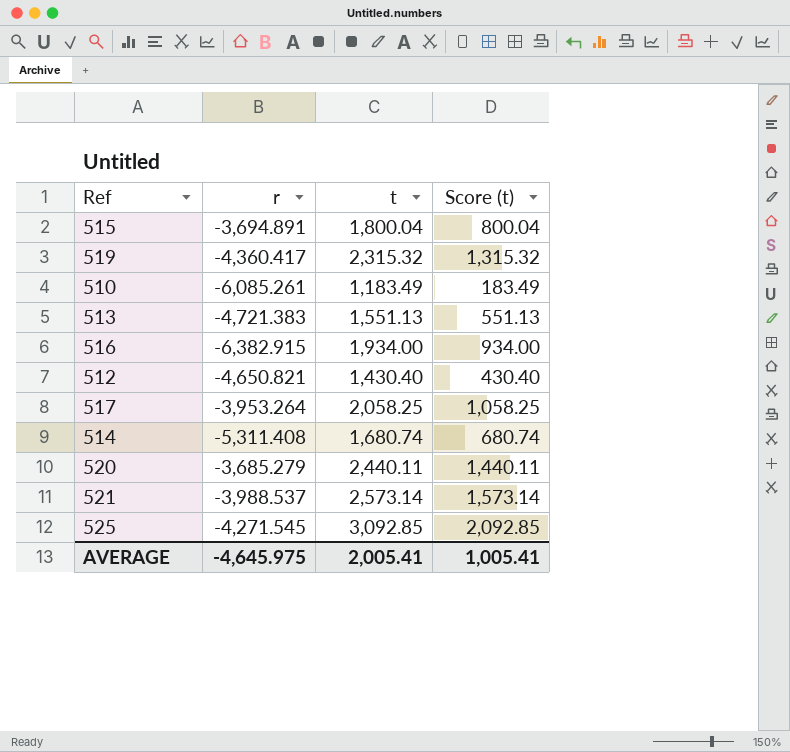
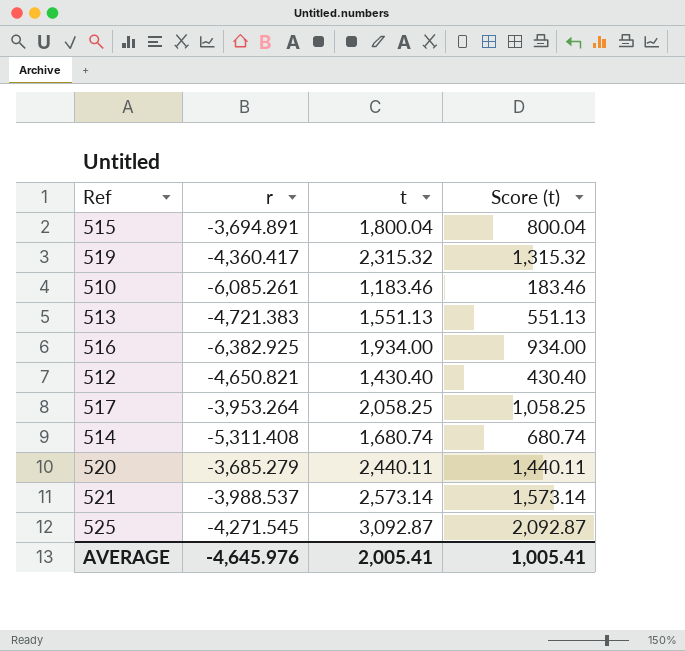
510 | t: 1,183.49 -> 1,183.46
510 | Score (t): 183.49 -> 183.46
516 | r: -6,382.915 -> -6,382.925
525 | t: 3,092.85 -> 3,092.87
525 | Score (t): 2,092.85 -> 2,092.87
AVERAGE | r: -4,645.975 -> -4,645.976

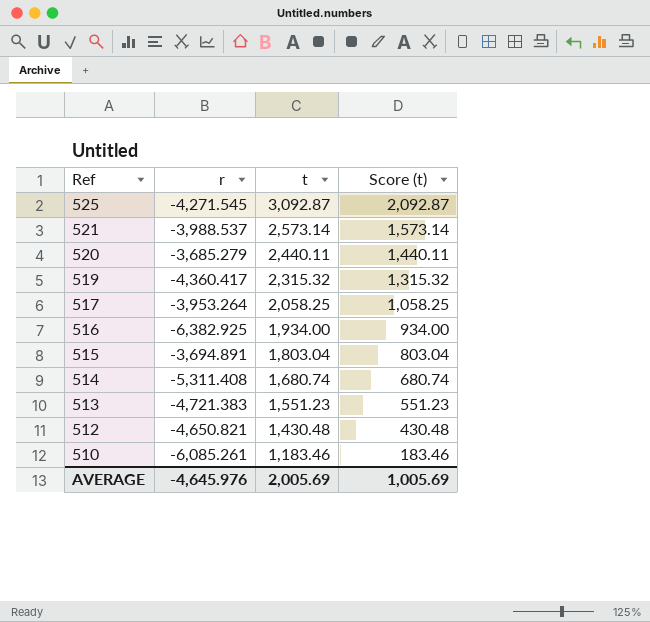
row order: none -> Ref descending
515 | t: 1,800.04 -> 1,803.04
515 | Score (t): 800.04 -> 803.04
513 | t: 1,551.13 -> 1,551.23
513 | Score (t): 551.13 -> 551.23
512 | t: 1,430.40 -> 1,430.48
512 | Score (t): 430.40 -> 430.48
AVERAGE | t: 2,005.41 -> 2,005.69
AVERAGE | Score (t): 1,005.41 -> 1,005.69

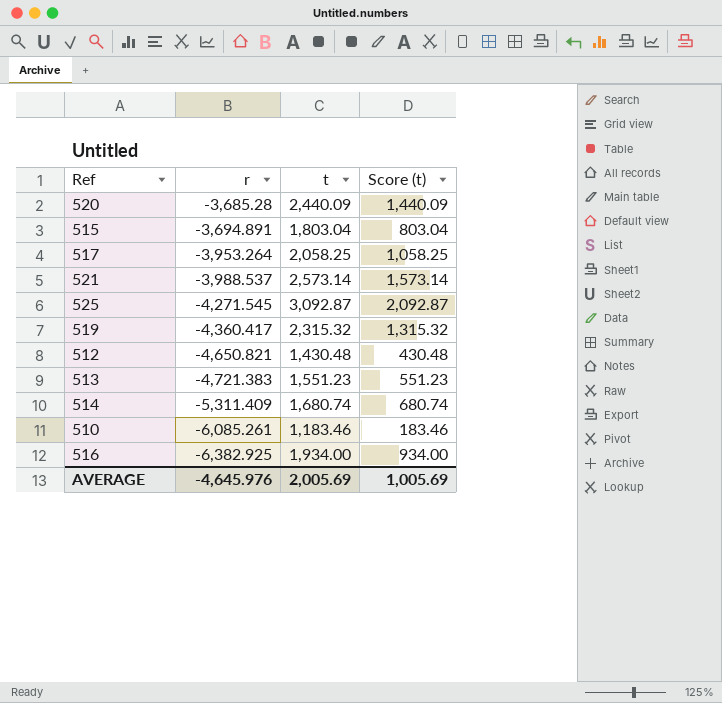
row order: Ref descending -> r descending
520 | r: -3,685.279 -> -3,685.28
520 | t: 2,440.11 -> 2,440.09
520 | Score (t): 1,440.11 -> 1,440.09
514 | r: -5,311.408 -> -5,311.409

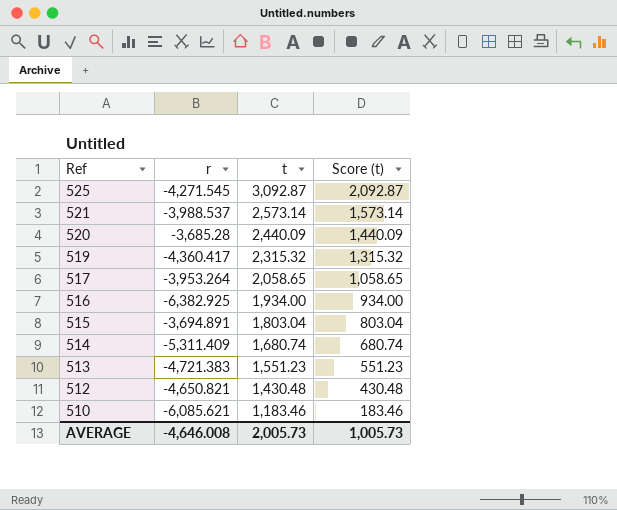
row order: r descending -> Ref descending
517 | t: 2,058.25 -> 2,058.65
517 | Score (t): 1,058.25 -> 1,058.65
510 | r: -6,085.261 -> -6,085.621
AVERAGE | r: -4,645.976 -> -4,646.008
AVERAGE | t: 2,005.69 -> 2,005.73
AVERAGE | Score (t): 1,005.69 -> 1,005.73

